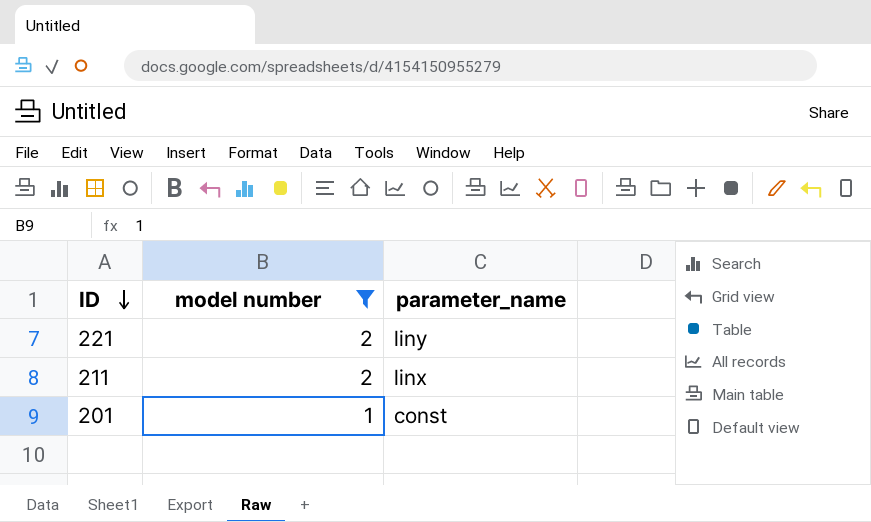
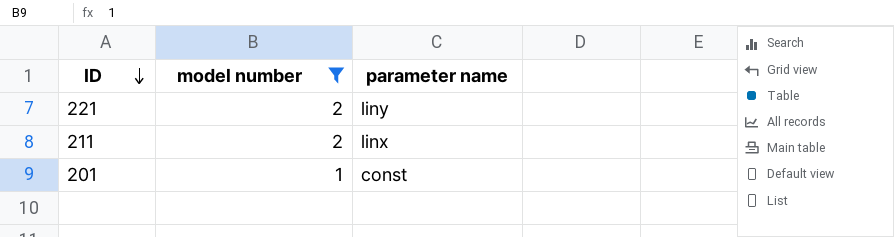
column name: parameter_name -> parameter name

